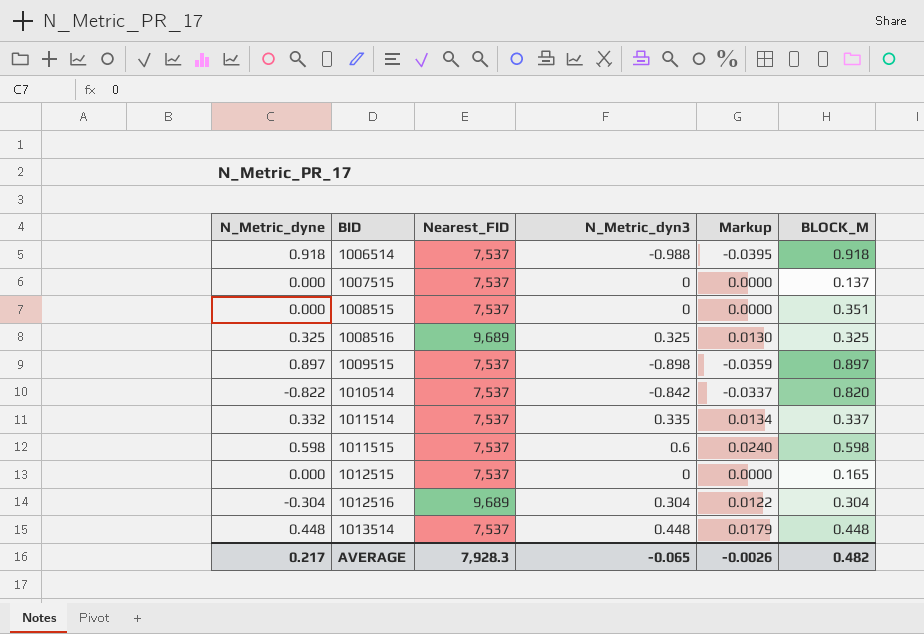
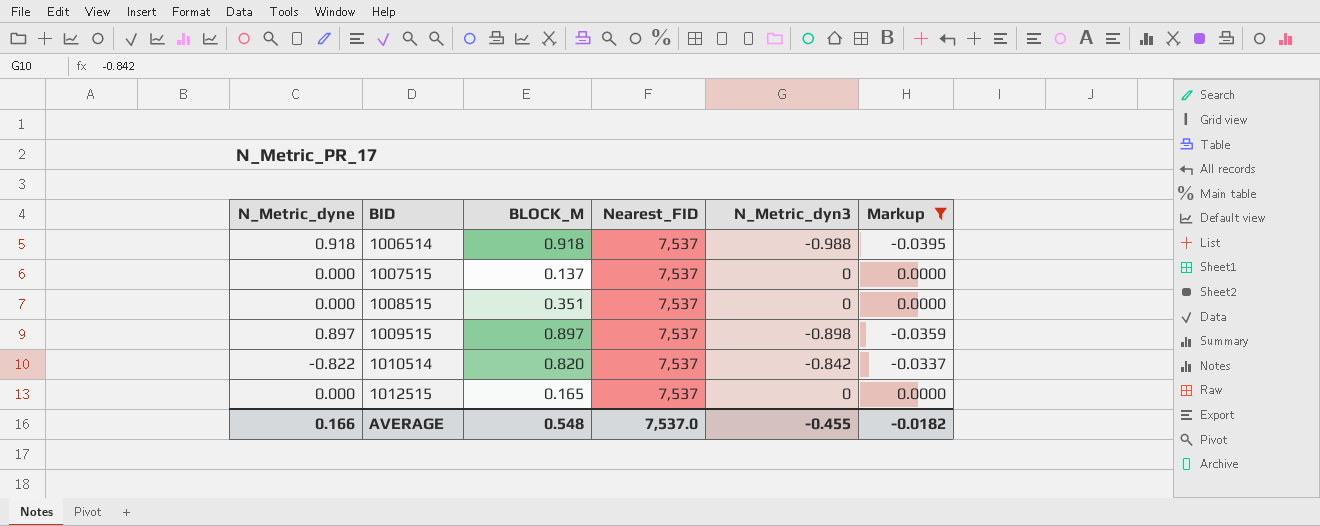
filter: none -> Markup <= 0.0000
column BLOCK_M | position: 6 -> 3
AVERAGE | N_Metric_dyne: 0.217 -> 0.166
AVERAGE | BLOCK_M: 0.482 -> 0.548
AVERAGE | Nearest_FID: 7,928.3 -> 7,537.0
AVERAGE | N_Metric_dyn3: -0.065 -> -0.455
AVERAGE | Markup: -0.0026 -> -0.0182

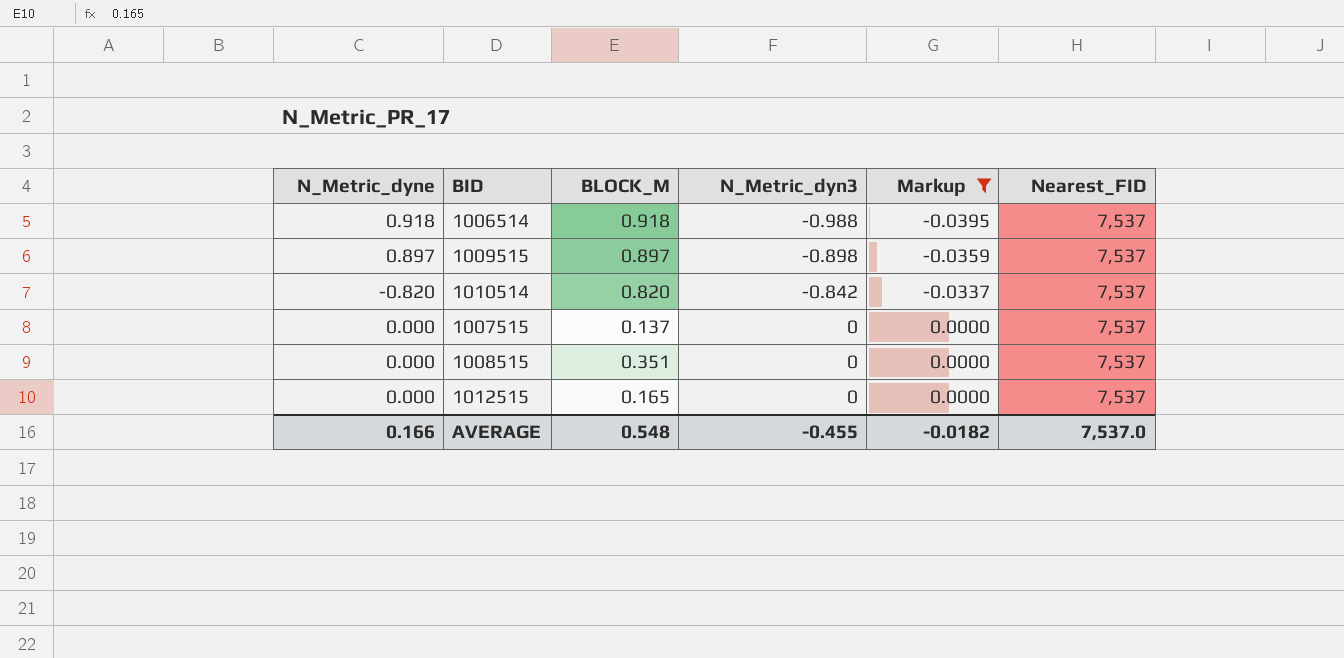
row order: BID ascending -> N_Metric_dyn3 ascending
column Nearest_FID | position: 4 -> 6
1010514 | N_Metric_dyne: -0.822 -> -0.820

